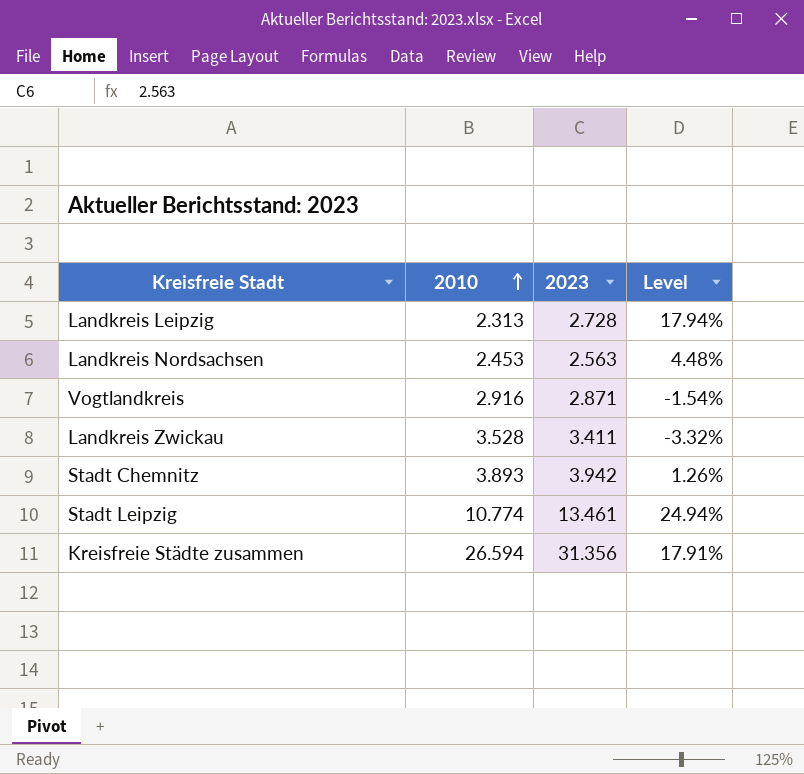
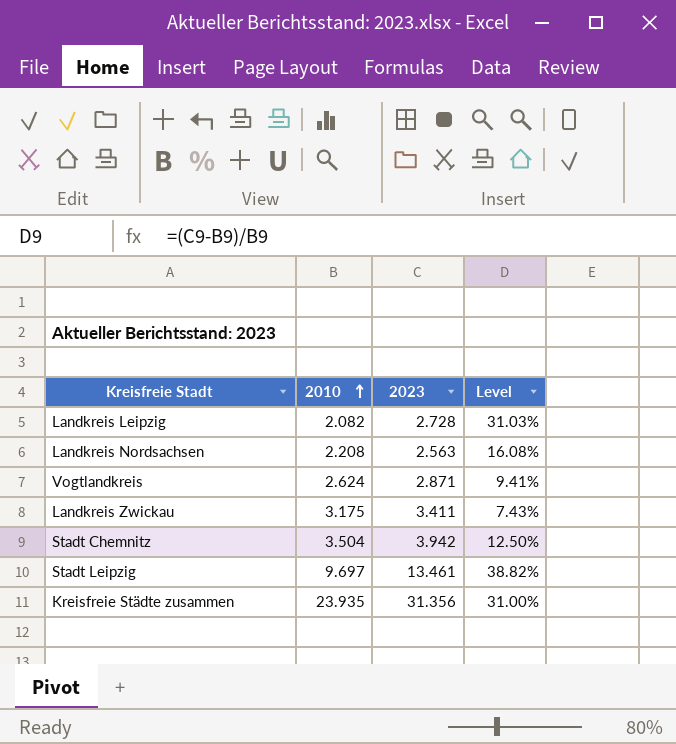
Landkreis Leipzig | 2010: 2.313 -> 2.082
Landkreis Leipzig | Level: 17.94% -> 31.03%
Landkreis Nordsachsen | 2010: 2.453 -> 2.208
Landkreis Nordsachsen | Level: 4.48% -> 16.08%
Vogtlandkreis | 2010: 2.916 -> 2.624
Vogtlandkreis | Level: -1.54% -> 9.41%
Landkreis Zwickau | 2010: 3.528 -> 3.175
Landkreis Zwickau | Level: -3.32% -> 7.43%
Stadt Chemnitz | 2010: 3.893 -> 3.504
Stadt Chemnitz | Level: 1.26% -> 12.50%
Stadt Leipzig | 2010: 10.774 -> 9.697
Stadt Leipzig | Level: 24.94% -> 38.82%
Kreisfreie Städte zusammen | 2010: 26.594 -> 23.935
Kreisfreie Städte zusammen | Level: 17.91% -> 31.00%

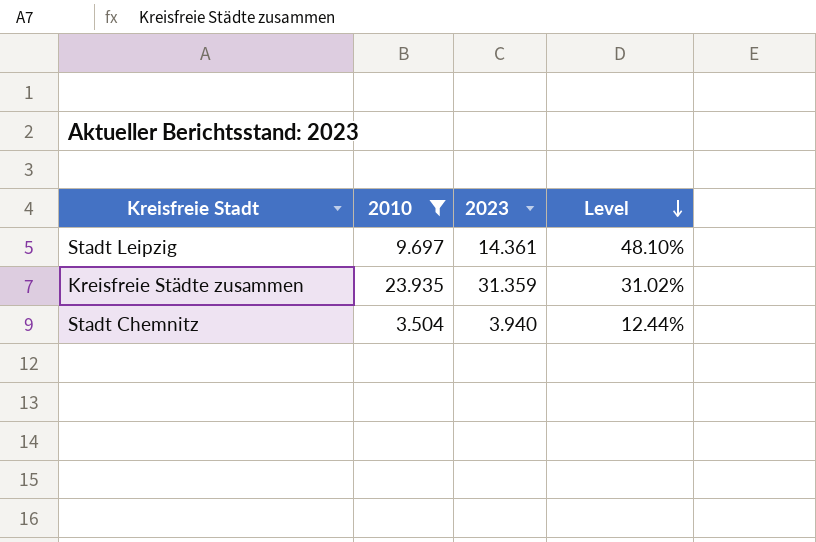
filter: none -> 2010 >= 3.504
row order: 2010 ascending -> Level descending
Stadt Leipzig | 2023: 13.461 -> 14.361
Stadt Leipzig | Level: 38.82% -> 48.10%
Kreisfreie Städte zusammen | 2023: 31.356 -> 31.359
Kreisfreie Städte zusammen | Level: 31.00% -> 31.02%
Stadt Chemnitz | 2023: 3.942 -> 3.940
Stadt Chemnitz | Level: 12.50% -> 12.44%

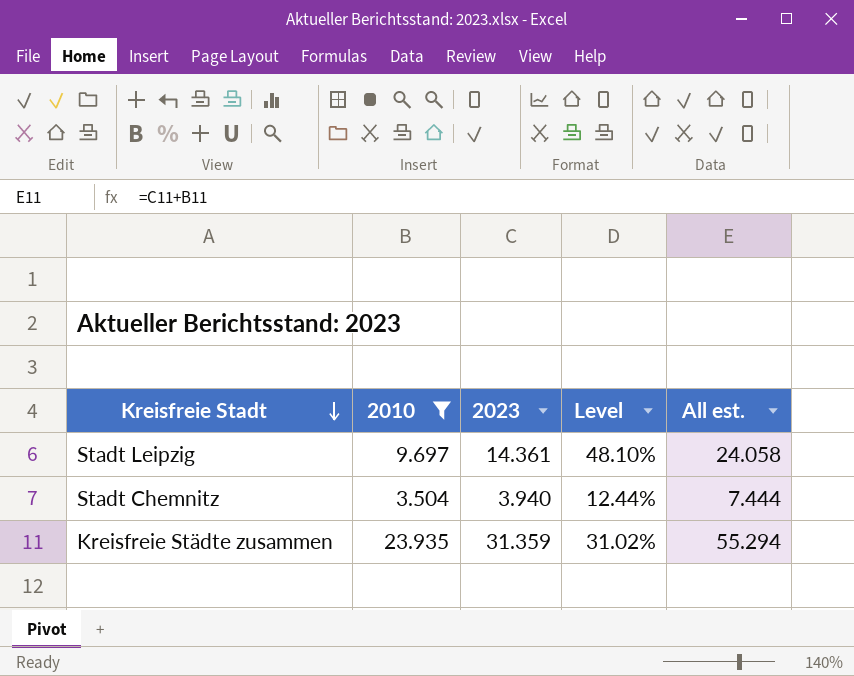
row order: Level descending -> Kreisfreie Stadt descending
column All est. | formula: none -> [2010] + [2023]

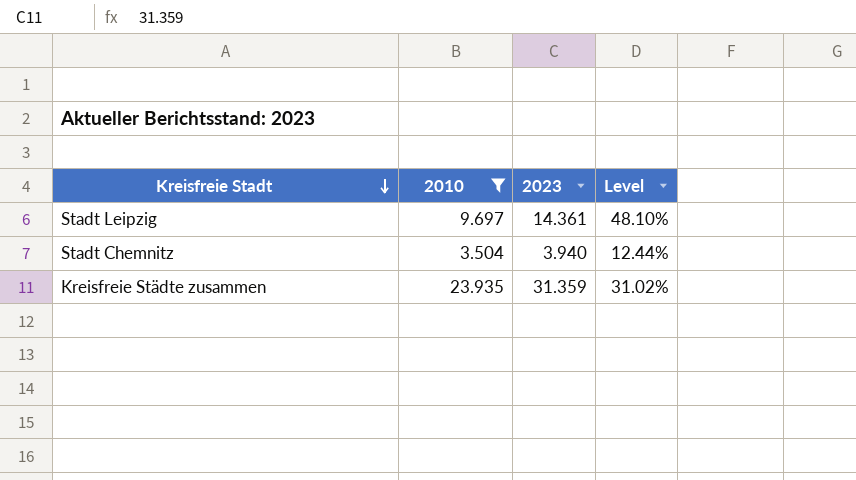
column All est. | formula: [2010] + [2023] -> none

